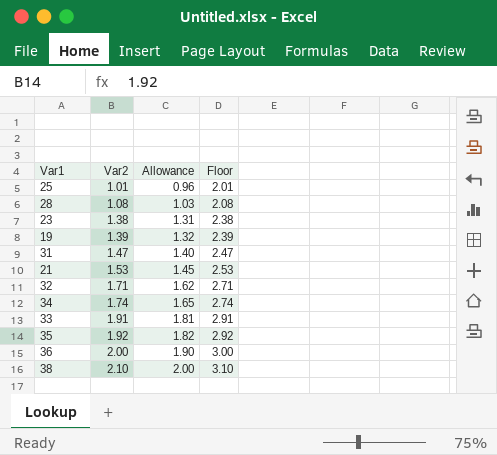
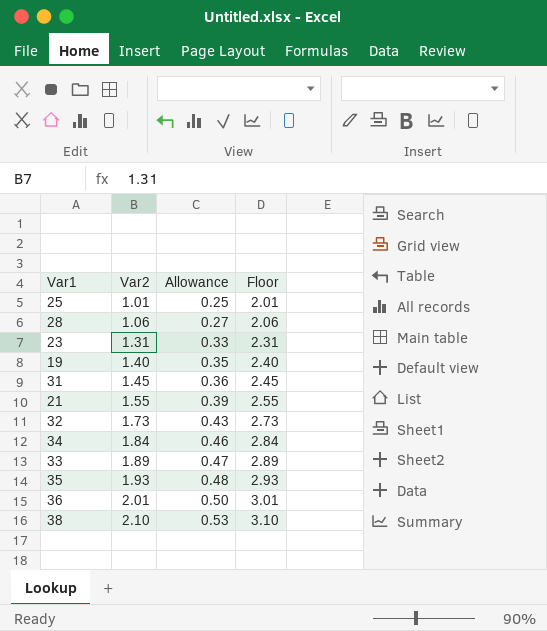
column Allowance | formula: [Var2] * 0.95 -> [Var2] * 0.25
28 | Var2: 1.08 -> 1.06
28 | Floor: 2.08 -> 2.06
23 | Var2: 1.38 -> 1.31
23 | Floor: 2.38 -> 2.31
19 | Var2: 1.39 -> 1.40
19 | Floor: 2.39 -> 2.40
31 | Var2: 1.47 -> 1.45
31 | Floor: 2.47 -> 2.45
21 | Var2: 1.53 -> 1.55
21 | Floor: 2.53 -> 2.55
32 | Var2: 1.71 -> 1.73
32 | Floor: 2.71 -> 2.73
34 | Var2: 1.74 -> 1.84
34 | Floor: 2.74 -> 2.84
33 | Var2: 1.91 -> 1.89
33 | Floor: 2.91 -> 2.89
35 | Var2: 1.92 -> 1.93
35 | Floor: 2.92 -> 2.93
36 | Var2: 2.00 -> 2.01
36 | Floor: 3.00 -> 3.01

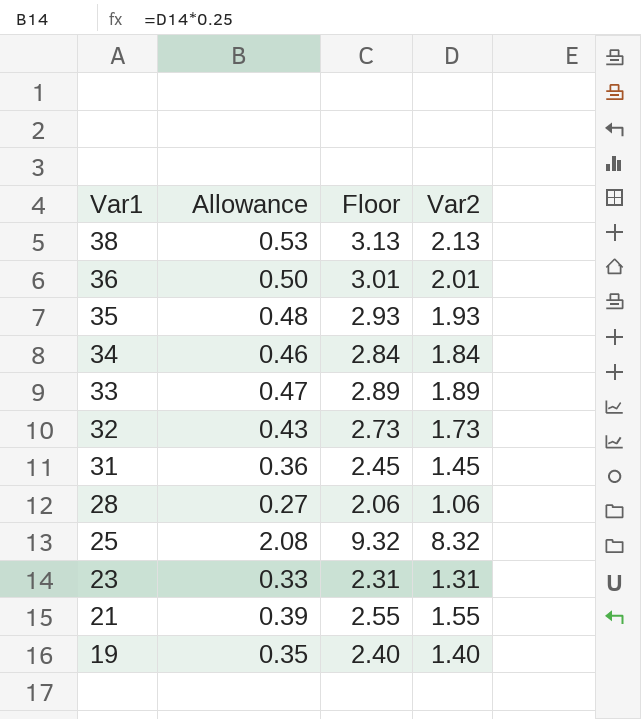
row order: Var2 ascending -> Var1 descending
column Var2 | position: 2 -> 4
38 | Floor: 3.10 -> 3.13
38 | Var2: 2.10 -> 2.13
25 | Allowance: 0.25 -> 2.08
25 | Floor: 2.01 -> 9.32
25 | Var2: 1.01 -> 8.32

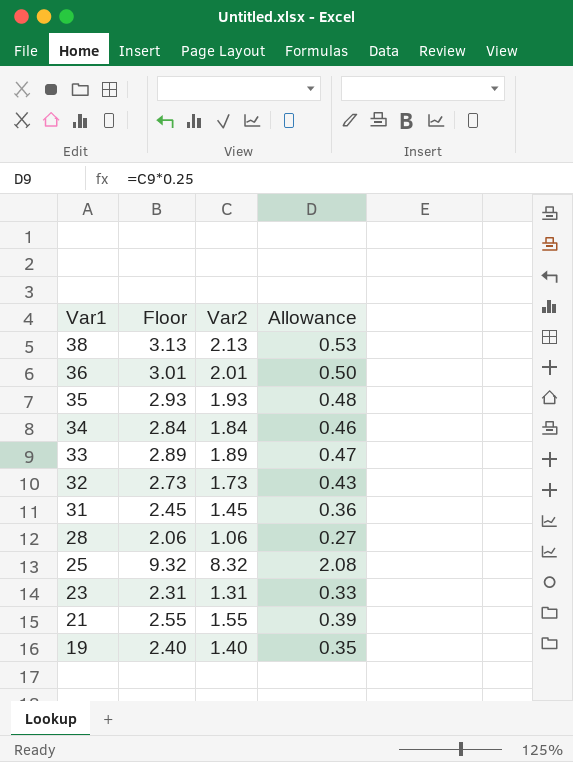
column Allowance | position: 2 -> 4

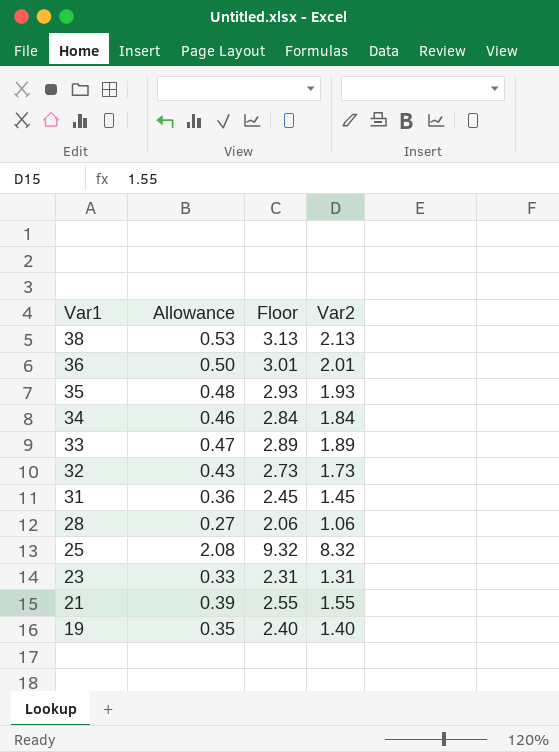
column Allowance | position: 4 -> 2

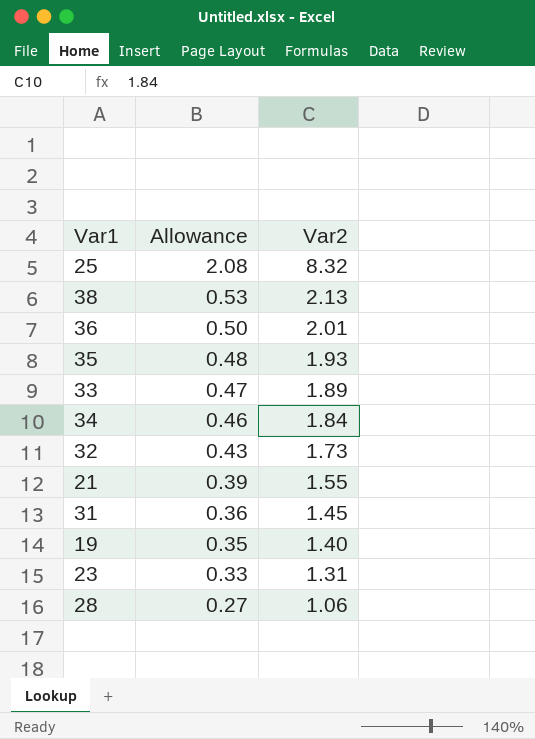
row order: Var1 descending -> Allowance descending
column Floor | formula: [Var2] + 1 -> none

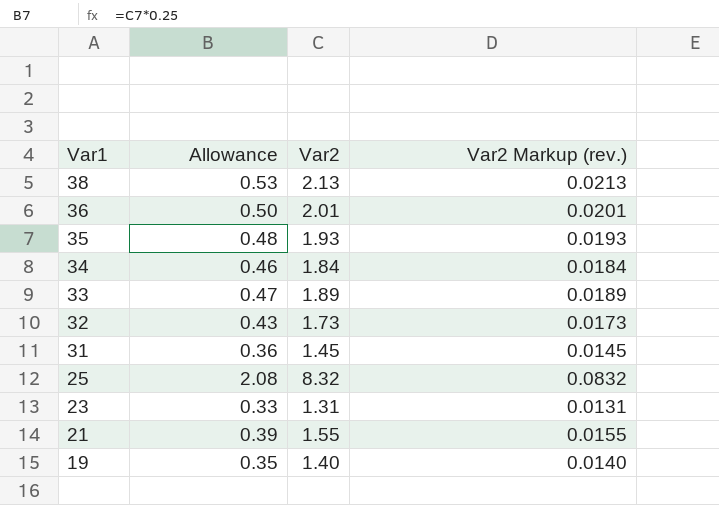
row order: Allowance descending -> Var1 descending
column Var2 Markup (rev.) | formula: none -> [Var2] * 0.01
row 28: 0.27 | 1.06 -> none

